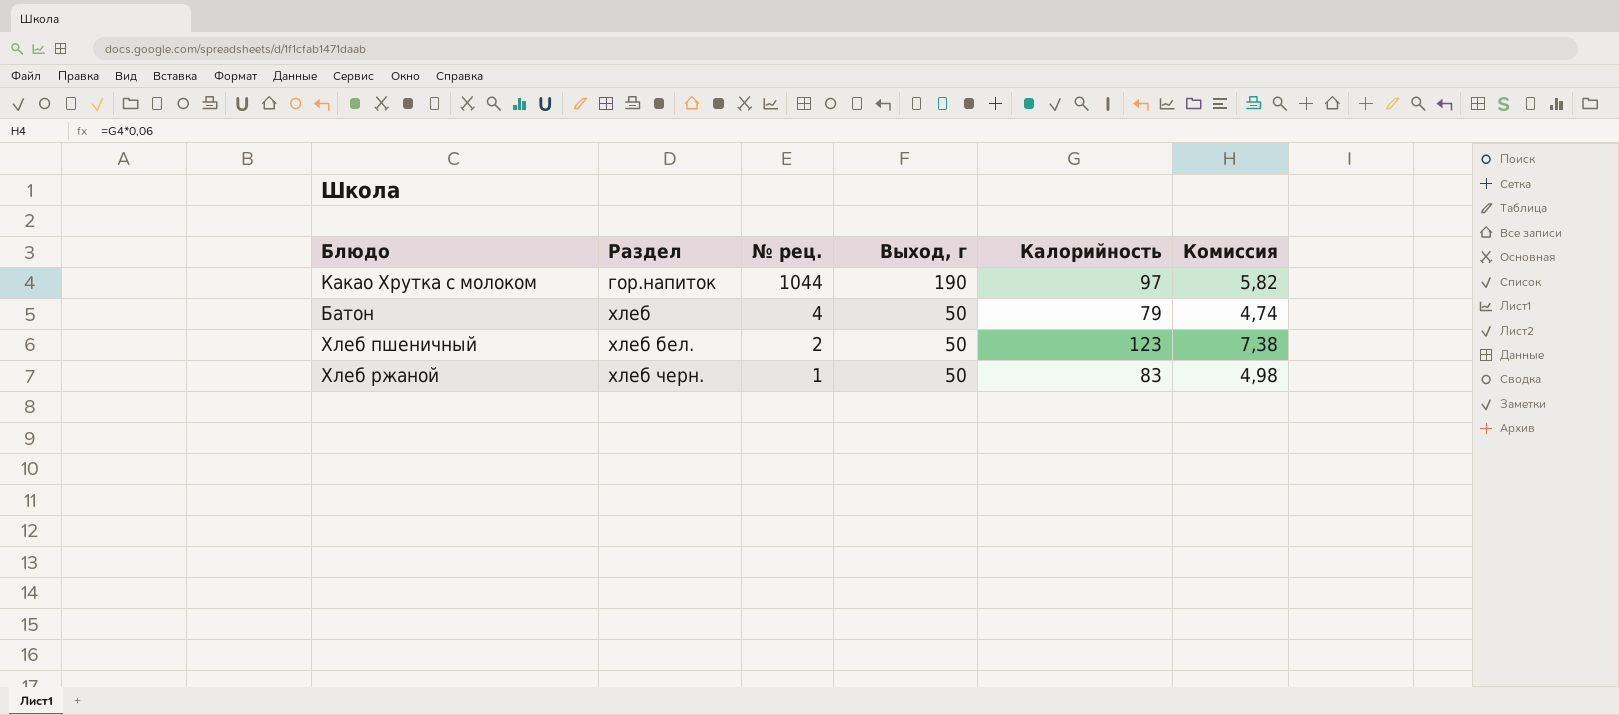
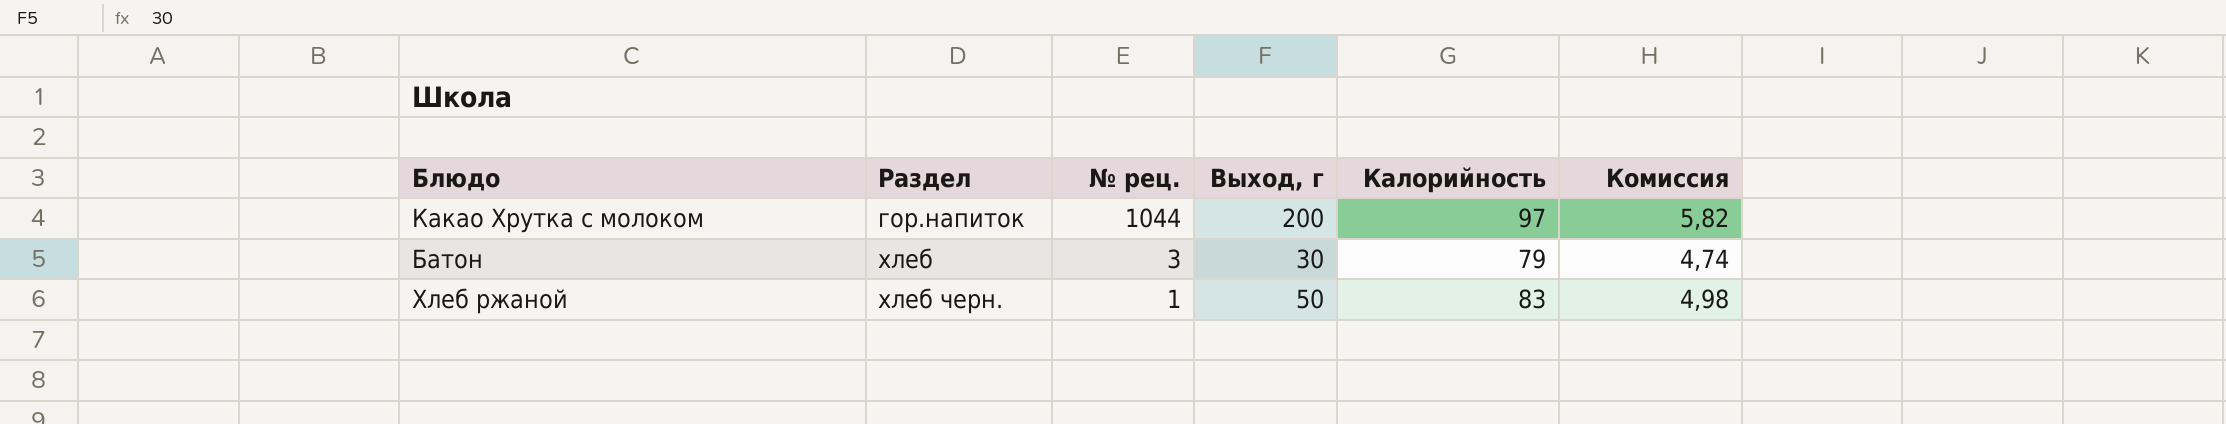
row Хлеб пшеничный: хлеб бел. | 2 | 50 | 123 | 7,38 -> none
Какао Хрутка с молоком | Выход, г: 190 -> 200
Батон | № рец.: 4 -> 3
Батон | Выход, г: 50 -> 30

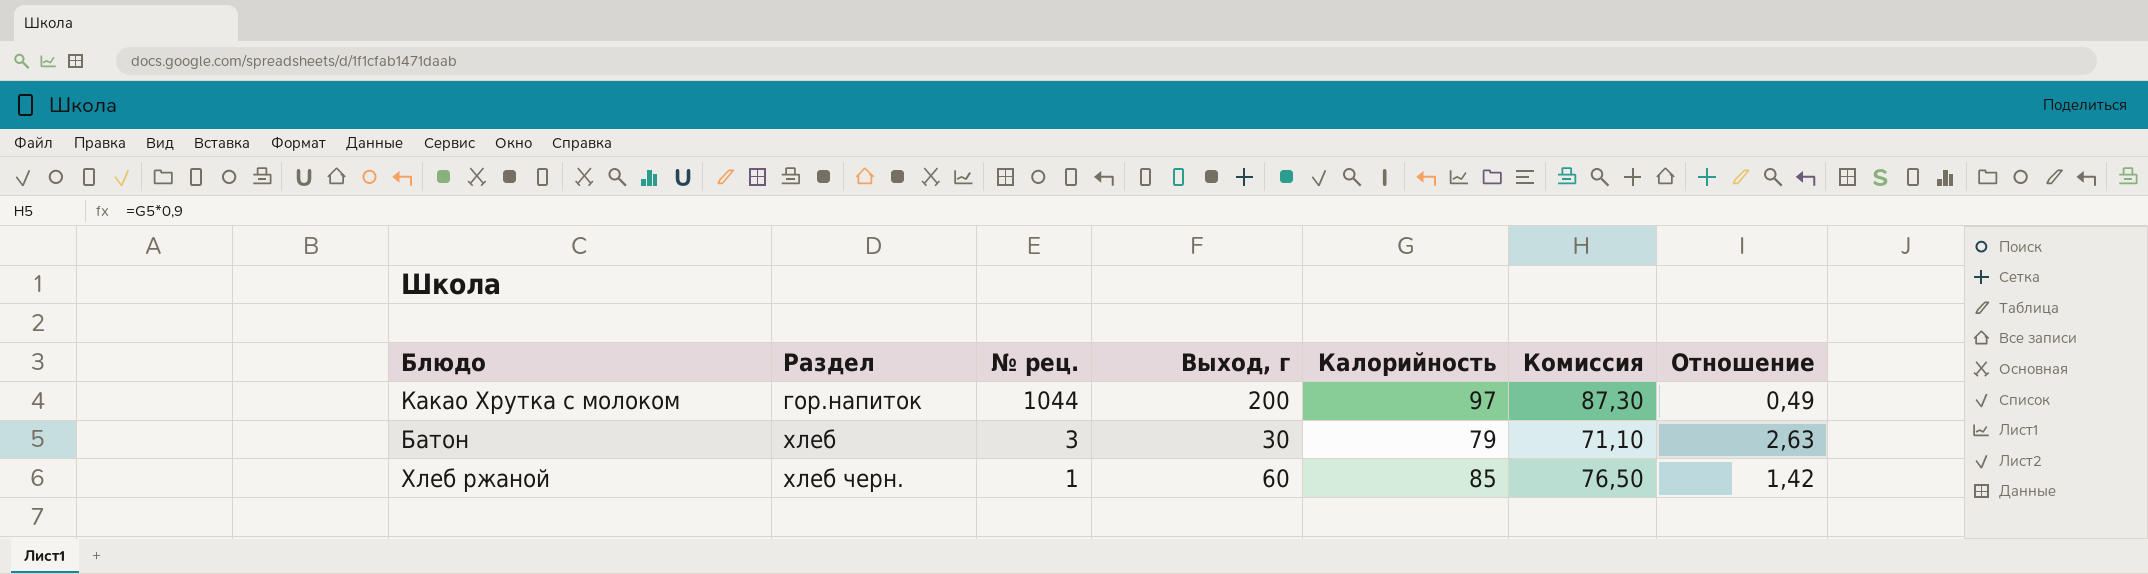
column Комиссия | formula: [Калорийность] * 0,06 -> [Калорийность] * 0,9
column Отношение | formula: none -> [Калорийность] / [Выход, г]
Хлеб ржаной | Выход, г: 50 -> 60
Хлеб ржаной | Калорийность: 83 -> 85

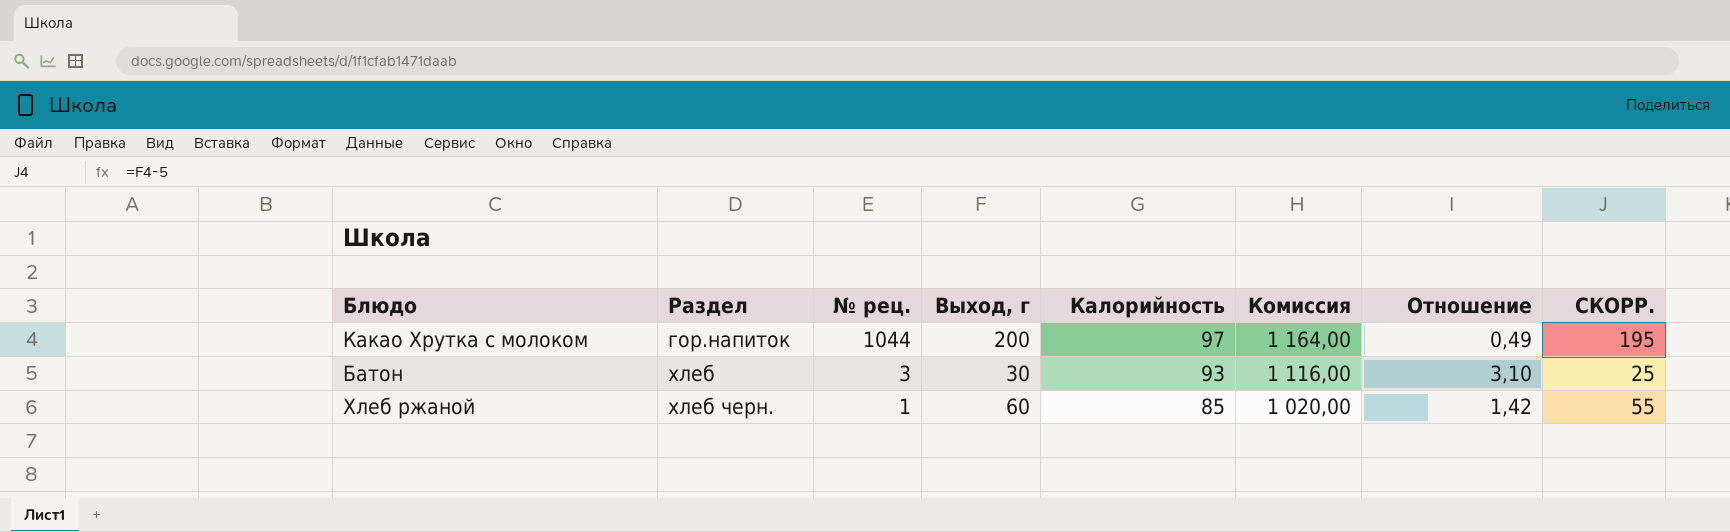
column Комиссия | formula: [Калорийность] * 0,9 -> [Калорийность] * 12
column СКОРР. | formula: none -> [Выход, г] - 5
Батон | Калорийность: 79 -> 93
Батон | Отношение: 2,63 -> 3,10

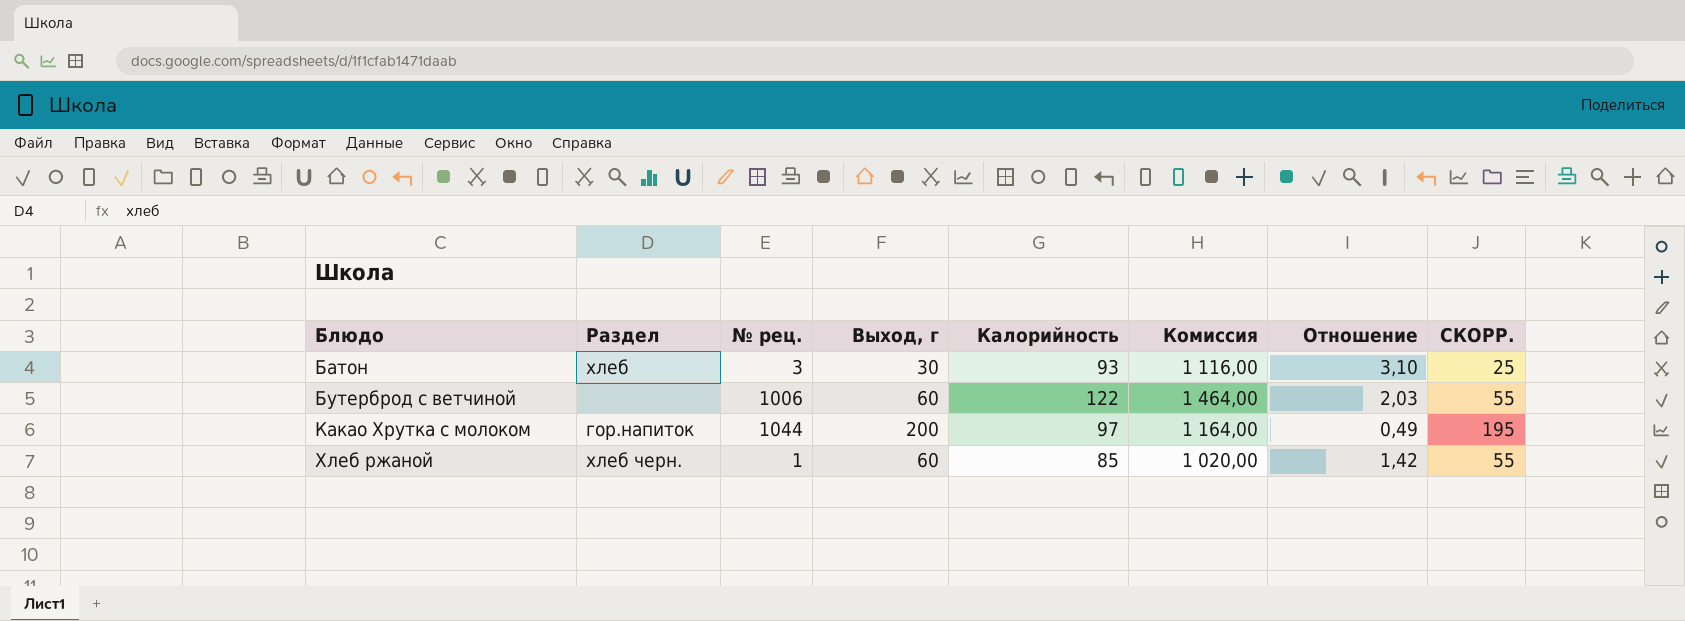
row order: Раздел ascending -> Блюдо ascending
row Бутерброд с ветчиной: none -> none | 1006 | 60 | 122 | 1 464,00 | 2,03 | 55

